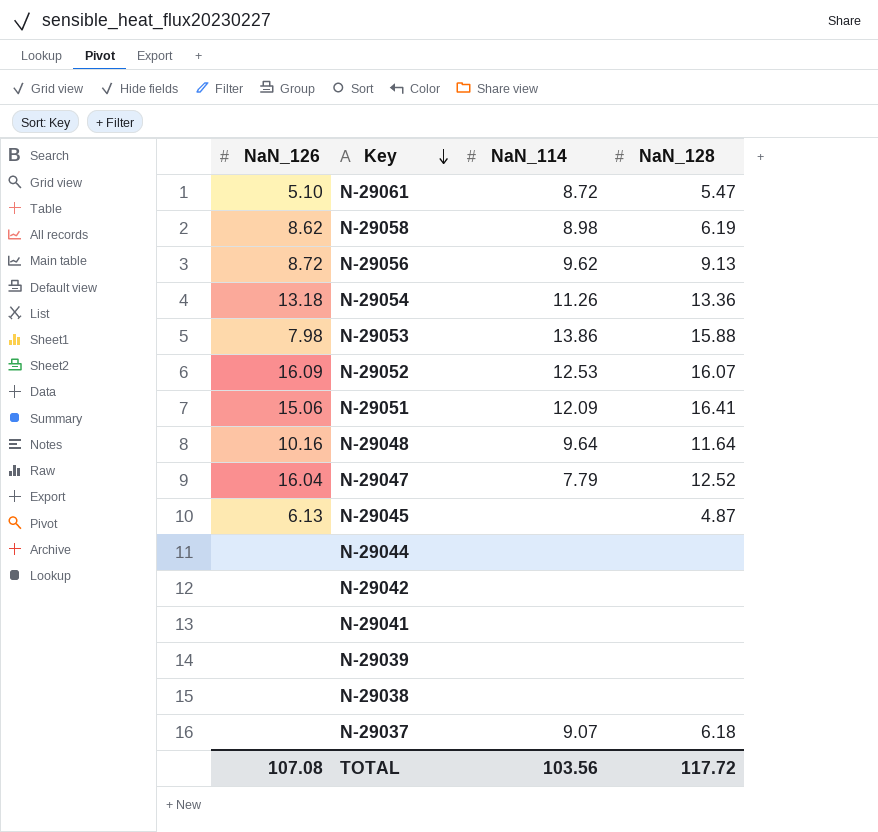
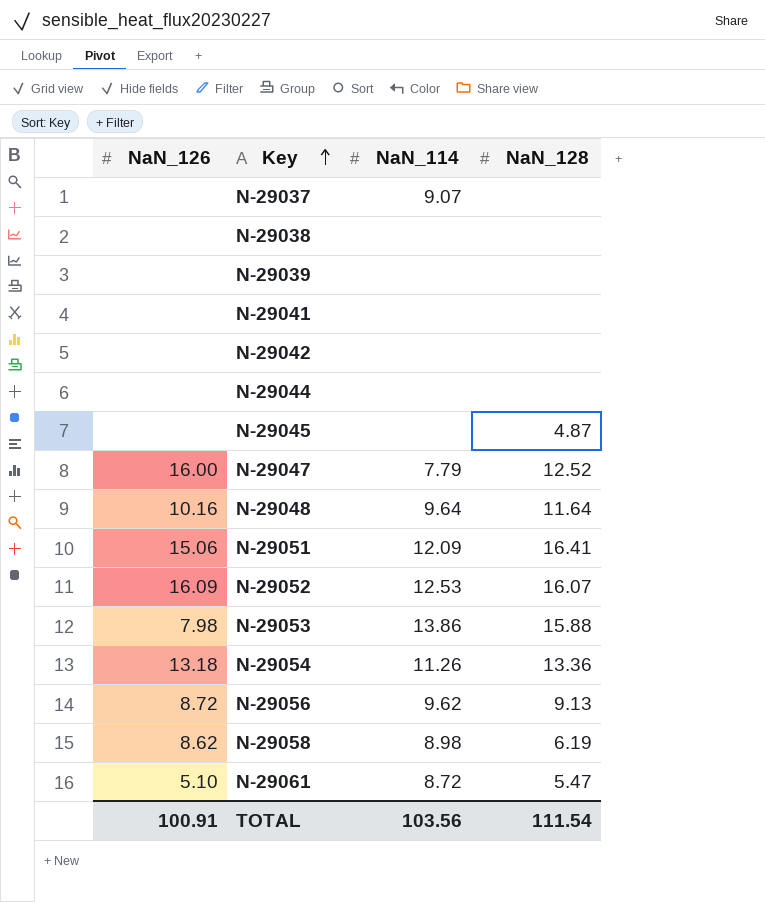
row order: Key descending -> Key ascending
N-29037 | NaN_128: 6.18 -> none
N-29045 | NaN_126: 6.13 -> none
N-29047 | NaN_126: 16.04 -> 16.00
TOTAL | NaN_126: 107.08 -> 100.91
TOTAL | NaN_128: 117.72 -> 111.54

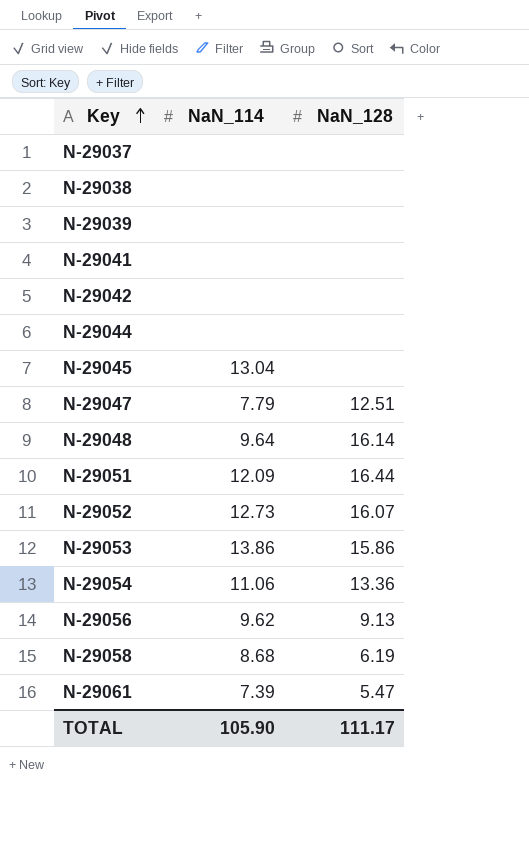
column NaN_126 | position: 1 -> none
N-29037 | NaN_114: 9.07 -> none
N-29045 | NaN_114: none -> 13.04
N-29045 | NaN_128: 4.87 -> none
N-29047 | NaN_128: 12.52 -> 12.51
N-29048 | NaN_128: 11.64 -> 16.14
N-29051 | NaN_128: 16.41 -> 16.44
N-29052 | NaN_114: 12.53 -> 12.73
N-29053 | NaN_128: 15.88 -> 15.86
N-29054 | NaN_114: 11.26 -> 11.06
N-29058 | NaN_114: 8.98 -> 8.68
N-29061 | NaN_114: 8.72 -> 7.39
TOTAL | NaN_114: 103.56 -> 105.90
TOTAL | NaN_128: 111.54 -> 111.17

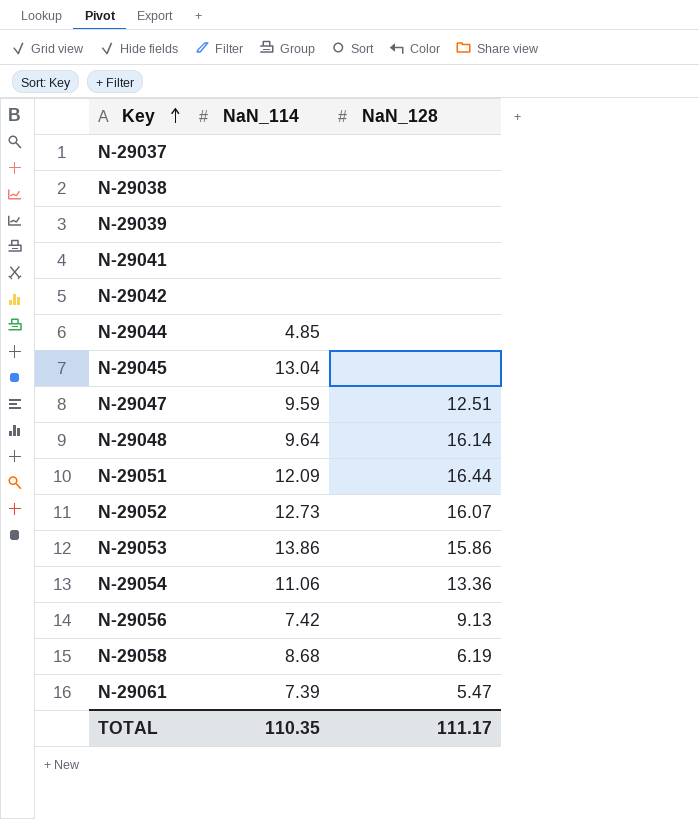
N-29044 | NaN_114: none -> 4.85
N-29047 | NaN_114: 7.79 -> 9.59
N-29056 | NaN_114: 9.62 -> 7.42
TOTAL | NaN_114: 105.90 -> 110.35

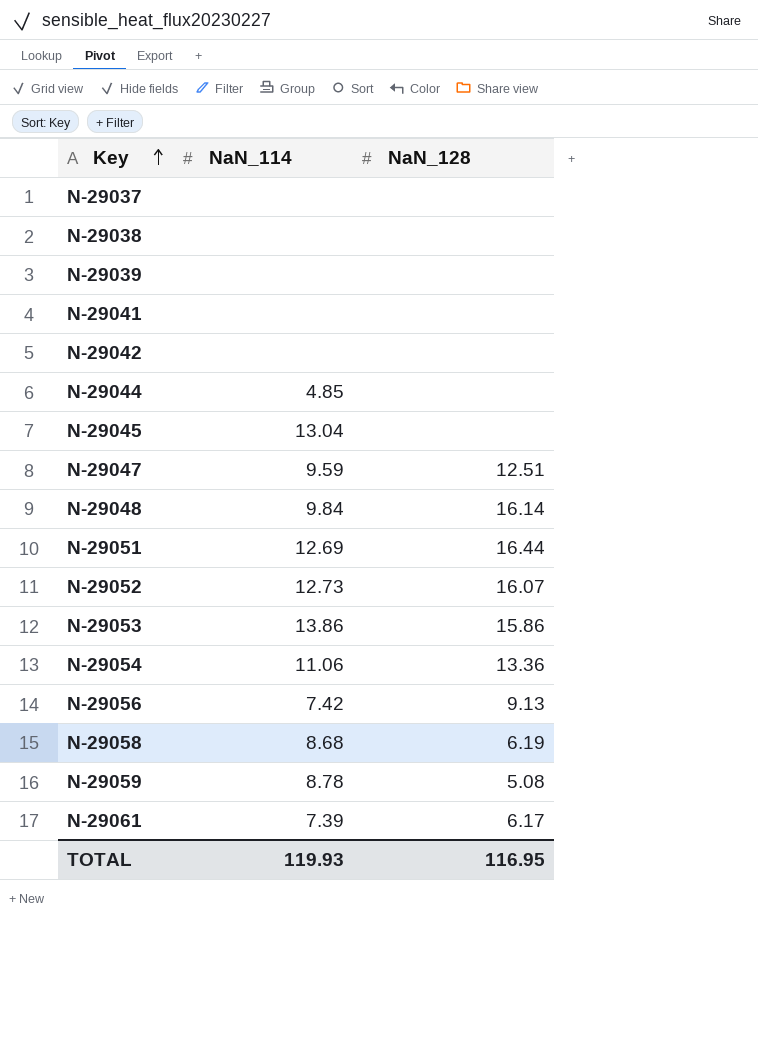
N-29048 | NaN_114: 9.64 -> 9.84
N-29051 | NaN_114: 12.09 -> 12.69
row N-29059: none -> 8.78 | 5.08
N-29061 | NaN_128: 5.47 -> 6.17
TOTAL | NaN_114: 110.35 -> 119.93
TOTAL | NaN_128: 111.17 -> 116.95

